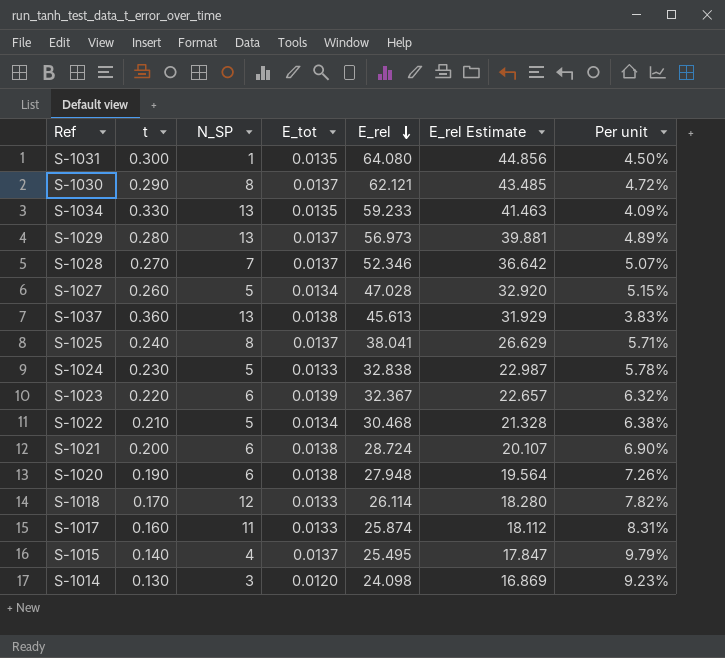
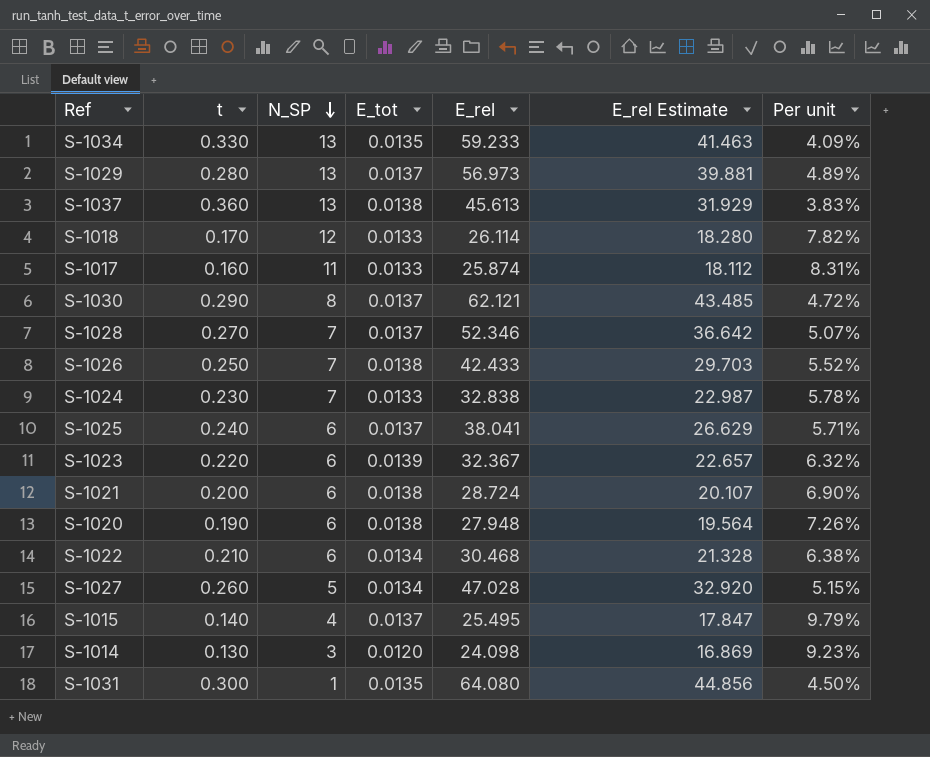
row order: E_rel descending -> N_SP descending
row S-1026: none -> 0.250 | 7 | 0.0138 | 42.433 | 29.703 | 5.52%
S-1024 | N_SP: 5 -> 7
S-1025 | N_SP: 8 -> 6
S-1022 | N_SP: 5 -> 6

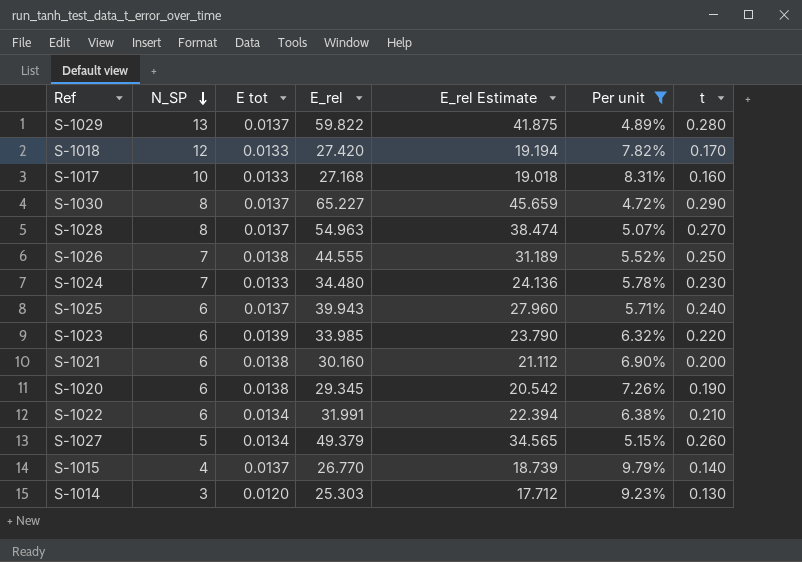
filter: none -> Per unit >= 4.72%
column name: E_tot -> E tot
column t | position: 2 -> 7
S-1029 | E_rel: 56.973 -> 59.822
S-1029 | E_rel Estimate: 39.881 -> 41.875
S-1018 | E_rel: 26.114 -> 27.420
S-1018 | E_rel Estimate: 18.280 -> 19.194
S-1017 | N_SP: 11 -> 10
S-1017 | E_rel: 25.874 -> 27.168
S-1017 | E_rel Estimate: 18.112 -> 19.018
S-1030 | E_rel: 62.121 -> 65.227
S-1030 | E_rel Estimate: 43.485 -> 45.659
S-1028 | N_SP: 7 -> 8
S-1028 | E_rel: 52.346 -> 54.963
S-1028 | E_rel Estimate: 36.642 -> 38.474
S-1026 | E_rel: 42.433 -> 44.555
S-1026 | E_rel Estimate: 29.703 -> 31.189
S-1024 | E_rel: 32.838 -> 34.480
S-1024 | E_rel Estimate: 22.987 -> 24.136
S-1025 | E_rel: 38.041 -> 39.943
S-1025 | E_rel Estimate: 26.629 -> 27.960
S-1023 | E_rel: 32.367 -> 33.985
S-1023 | E_rel Estimate: 22.657 -> 23.790
S-1021 | E_rel: 28.724 -> 30.160
S-1021 | E_rel Estimate: 20.107 -> 21.112
S-1020 | E_rel: 27.948 -> 29.345
S-1020 | E_rel Estimate: 19.564 -> 20.542
S-1022 | E_rel: 30.468 -> 31.991
S-1022 | E_rel Estimate: 21.328 -> 22.394
S-1027 | E_rel: 47.028 -> 49.379
S-1027 | E_rel Estimate: 32.920 -> 34.565
S-1015 | E_rel: 25.495 -> 26.770
S-1015 | E_rel Estimate: 17.847 -> 18.739
S-1014 | E_rel: 24.098 -> 25.303
S-1014 | E_rel Estimate: 16.869 -> 17.712

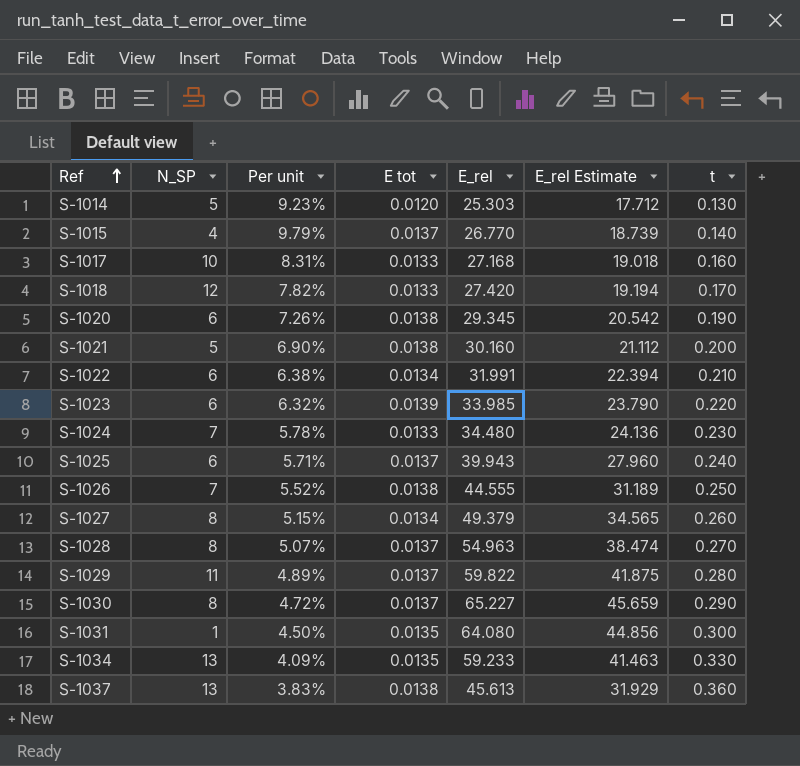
filter: Per unit >= 4.72% -> none
row order: N_SP descending -> Ref ascending
column Per unit | position: 6 -> 3
S-1014 | N_SP: 3 -> 5
S-1021 | N_SP: 6 -> 5
S-1027 | N_SP: 5 -> 8
S-1029 | N_SP: 13 -> 11

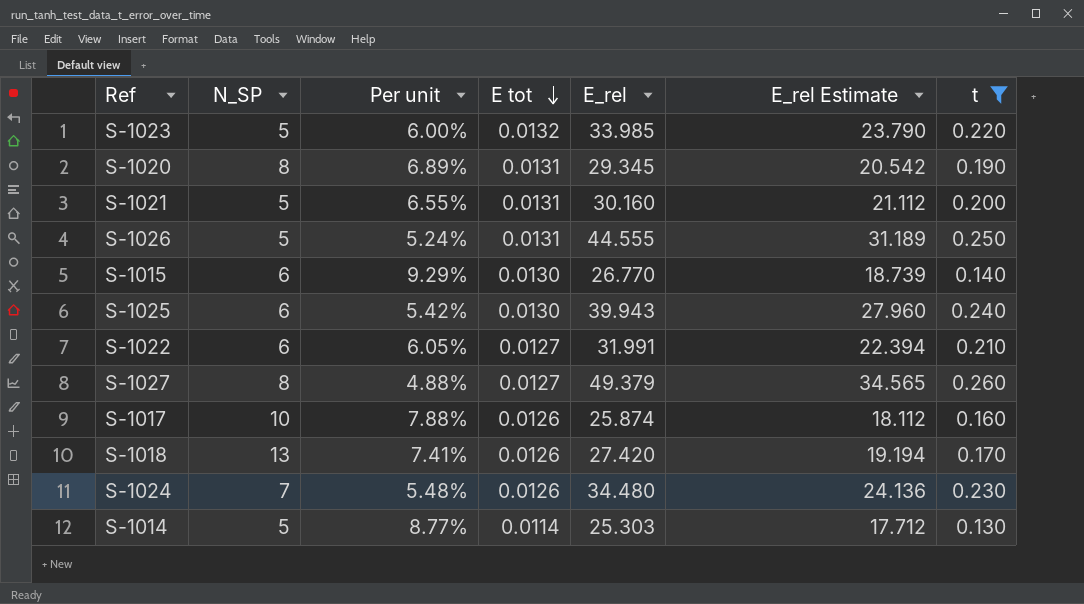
filter: none -> t <= 0.260
row order: Ref ascending -> E tot descending
S-1023 | N_SP: 6 -> 5
S-1023 | Per unit: 6.32% -> 6.00%
S-1023 | E tot: 0.0139 -> 0.0132
S-1020 | N_SP: 6 -> 8
S-1020 | Per unit: 7.26% -> 6.89%
S-1020 | E tot: 0.0138 -> 0.0131
S-1021 | Per unit: 6.90% -> 6.55%
S-1021 | E tot: 0.0138 -> 0.0131
S-1026 | N_SP: 7 -> 5
S-1026 | Per unit: 5.52% -> 5.24%
S-1026 | E tot: 0.0138 -> 0.0131
S-1015 | N_SP: 4 -> 6
S-1015 | Per unit: 9.79% -> 9.29%
S-1015 | E tot: 0.0137 -> 0.0130
S-1025 | Per unit: 5.71% -> 5.42%
S-1025 | E tot: 0.0137 -> 0.0130
S-1022 | Per unit: 6.38% -> 6.05%
S-1022 | E tot: 0.0134 -> 0.0127
S-1027 | Per unit: 5.15% -> 4.88%
S-1027 | E tot: 0.0134 -> 0.0127
S-1017 | Per unit: 8.31% -> 7.88%
S-1017 | E tot: 0.0133 -> 0.0126
S-1017 | E_rel: 27.168 -> 25.874
S-1017 | E_rel Estimate: 19.018 -> 18.112
S-1018 | N_SP: 12 -> 13
S-1018 | Per unit: 7.82% -> 7.41%
S-1018 | E tot: 0.0133 -> 0.0126
S-1024 | Per unit: 5.78% -> 5.48%
S-1024 | E tot: 0.0133 -> 0.0126
S-1014 | Per unit: 9.23% -> 8.77%
S-1014 | E tot: 0.0120 -> 0.0114

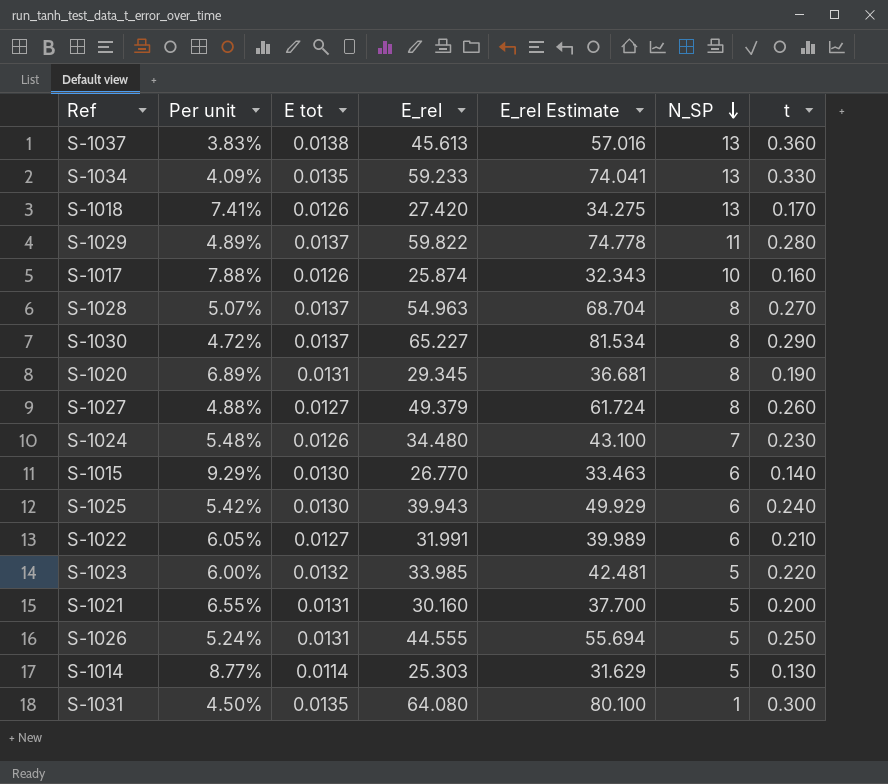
filter: t <= 0.260 -> none
row order: E tot descending -> N_SP descending
column E_rel Estimate | formula: [E_rel] * 0.7 -> [E_rel] * 1.25
column N_SP | position: 2 -> 6

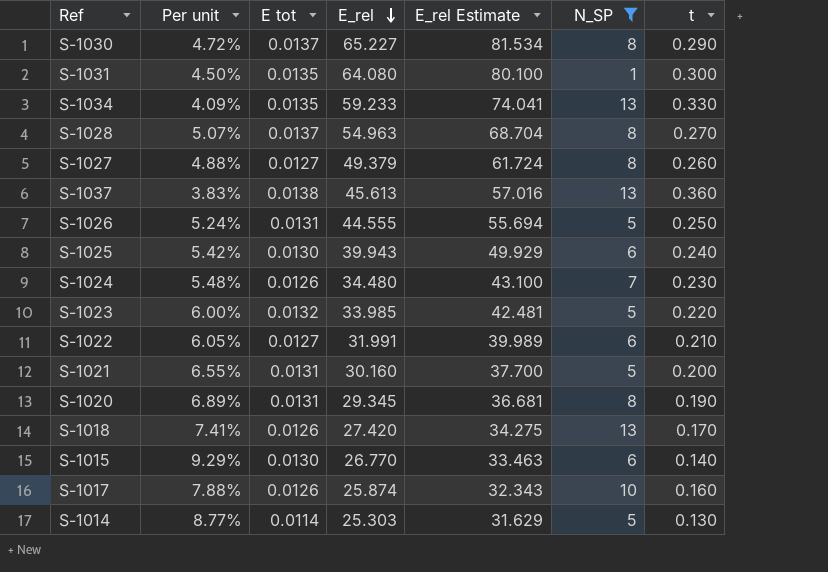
filter: none -> N_SP != 11
row order: N_SP descending -> E_rel descending

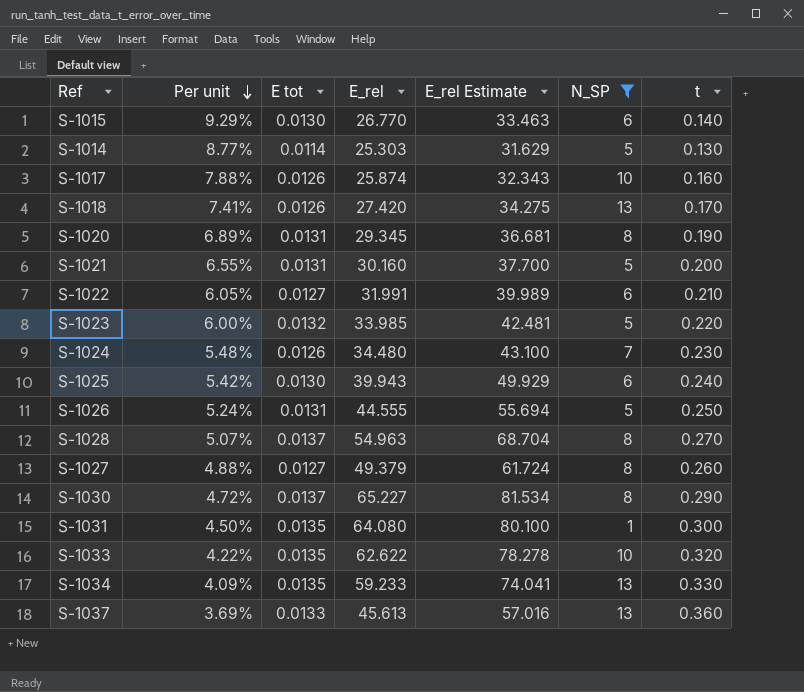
row order: E_rel descending -> Per unit descending
row S-1033: none -> 4.22% | 0.0135 | 62.622 | 78.278 | 10 | 0.320
S-1037 | Per unit: 3.83% -> 3.69%
S-1037 | E tot: 0.0138 -> 0.0133

